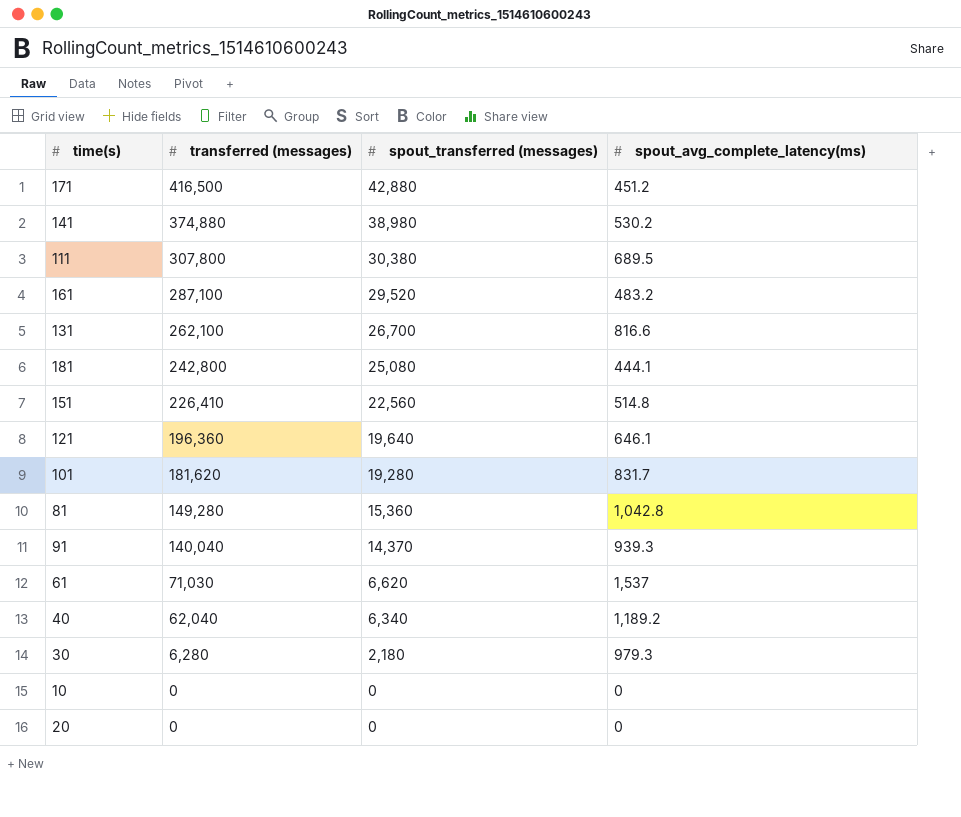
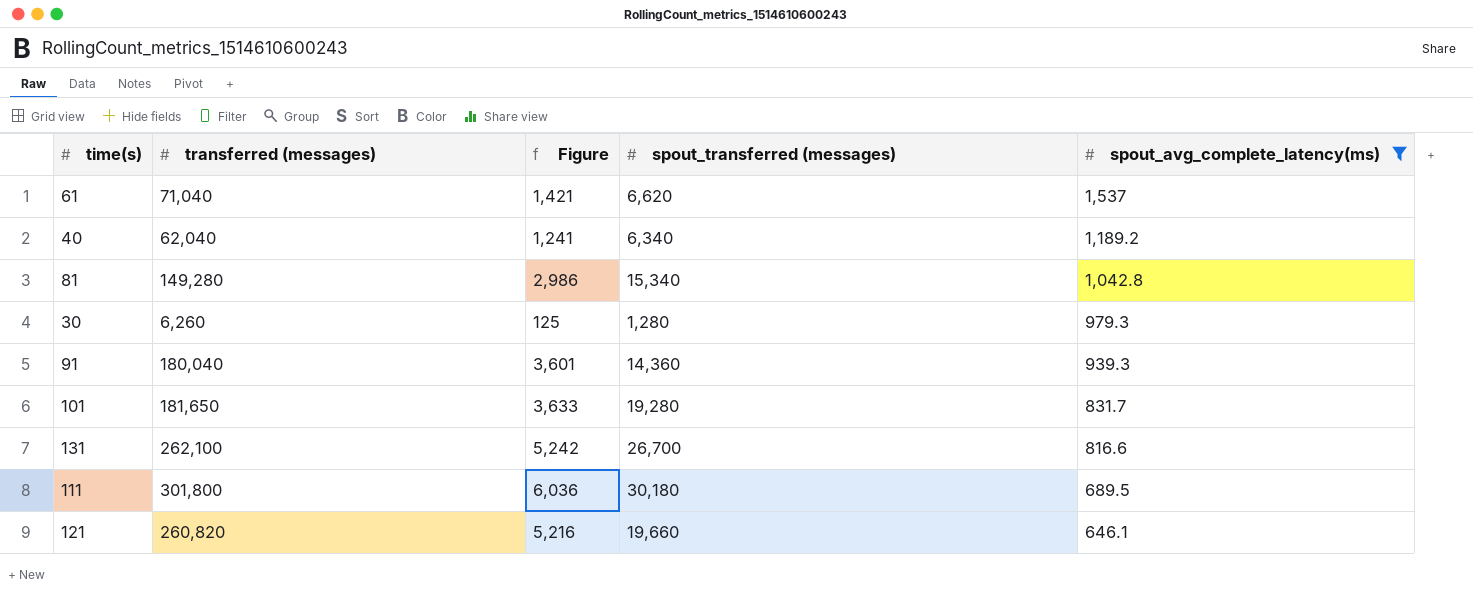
filter: none -> spout_avg_complete_latency(ms) >= 646.1
row order: transferred (messages) descending -> spout_avg_complete_latency(ms) descending
column Figure | formula: none -> [transferred (messages)] * 0.02
61 | transferred (messages): 71,030 -> 71,040
81 | spout_transferred (messages): 15,360 -> 15,340
30 | transferred (messages): 6,280 -> 6,260
30 | spout_transferred (messages): 2,180 -> 1,280
91 | transferred (messages): 140,040 -> 180,040
91 | spout_transferred (messages): 14,370 -> 14,360
101 | transferred (messages): 181,620 -> 181,650
111 | transferred (messages): 307,800 -> 301,800
111 | spout_transferred (messages): 30,380 -> 30,180
121 | transferred (messages): 196,360 -> 260,820
121 | spout_transferred (messages): 19,640 -> 19,660

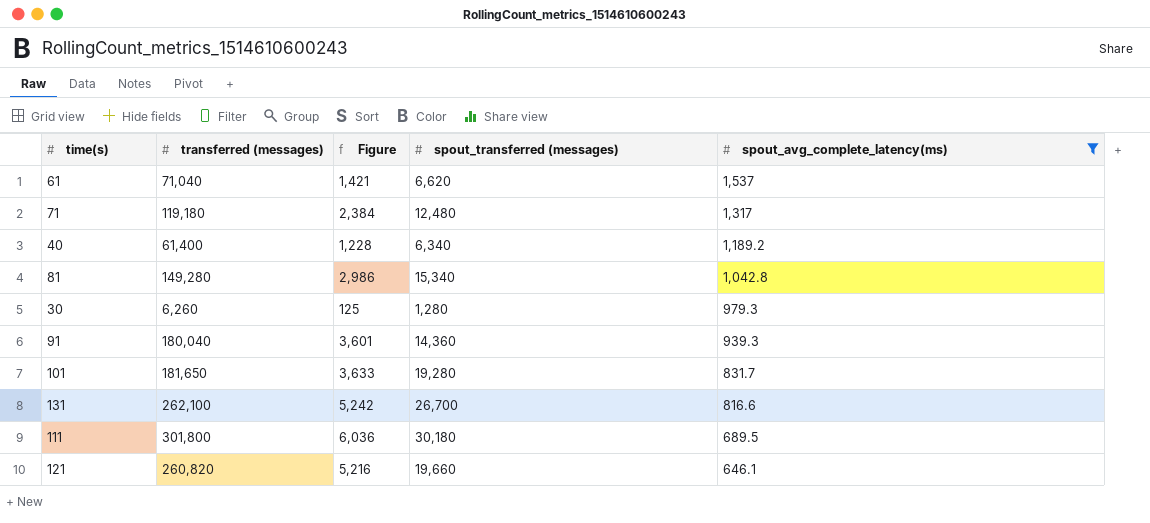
row 71: none -> 119,180 | 2,384 | 12,480 | 1,317
40 | transferred (messages): 62,040 -> 61,400
40 | Figure: 1,241 -> 1,228

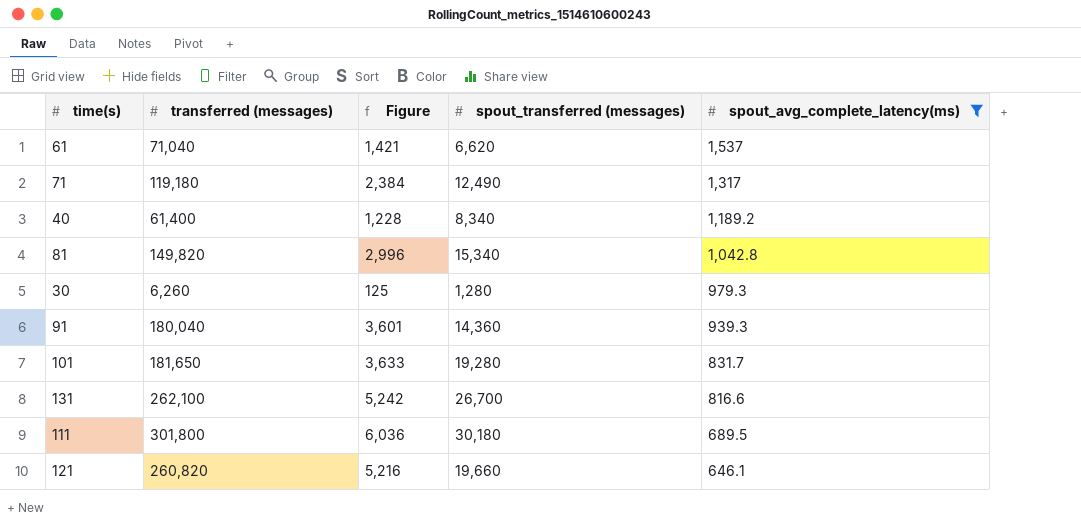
71 | spout_transferred (messages): 12,480 -> 12,490
40 | spout_transferred (messages): 6,340 -> 8,340
81 | transferred (messages): 149,280 -> 149,820
81 | Figure: 2,986 -> 2,996

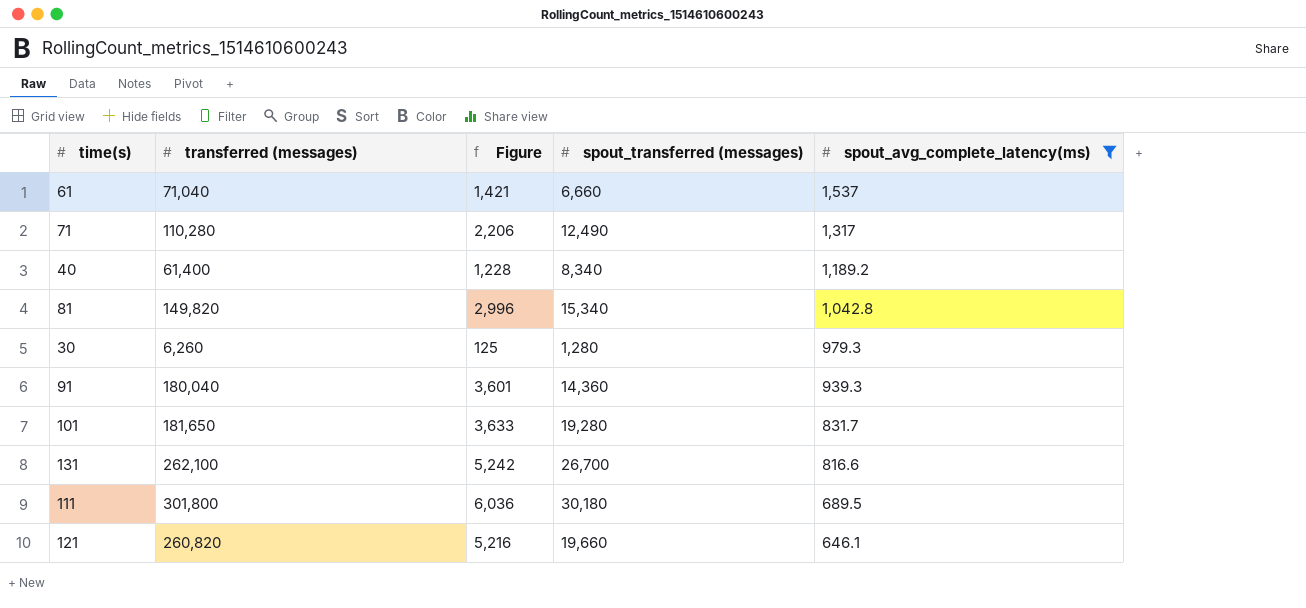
61 | spout_transferred (messages): 6,620 -> 6,660
71 | transferred (messages): 119,180 -> 110,280
71 | Figure: 2,384 -> 2,206

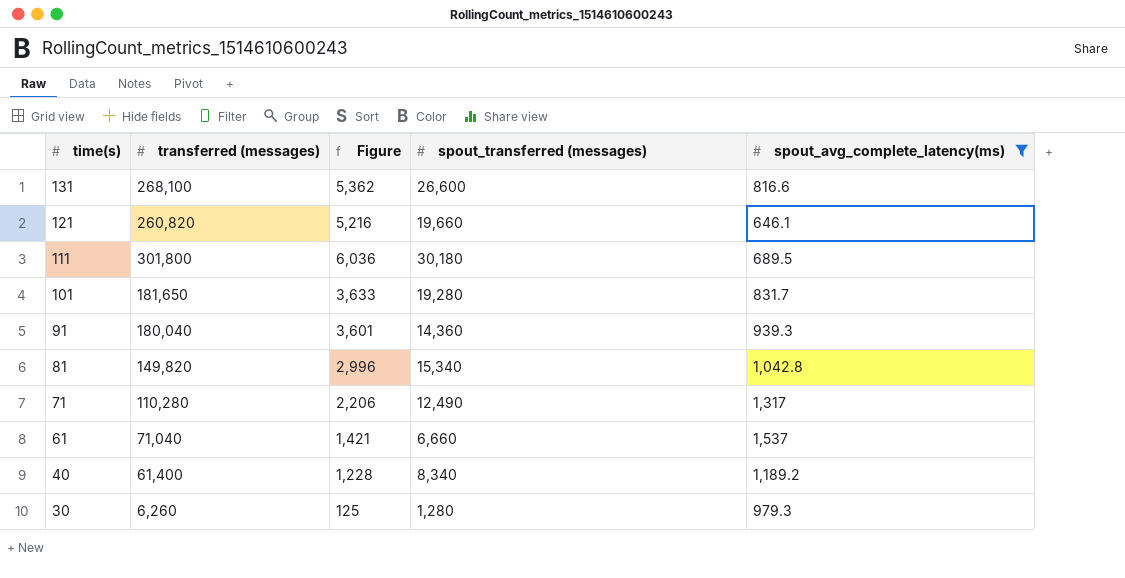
row order: spout_avg_complete_latency(ms) descending -> time(s) descending
131 | transferred (messages): 262,100 -> 268,100
131 | Figure: 5,242 -> 5,362
131 | spout_transferred (messages): 26,700 -> 26,600

